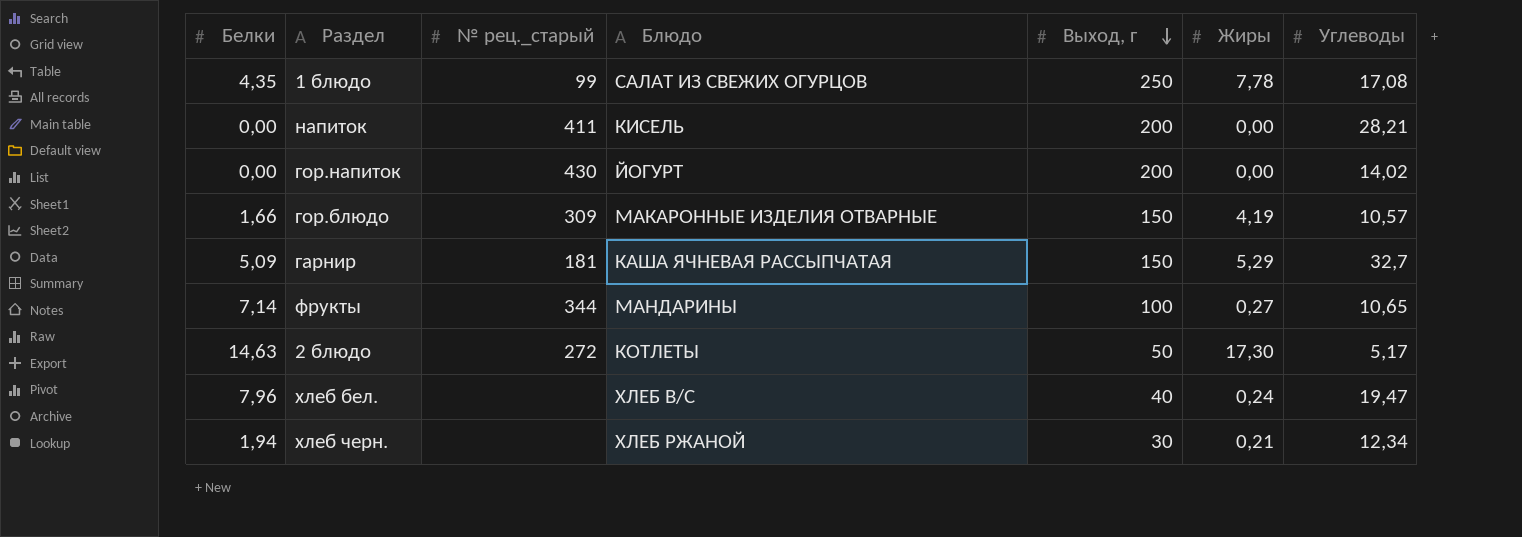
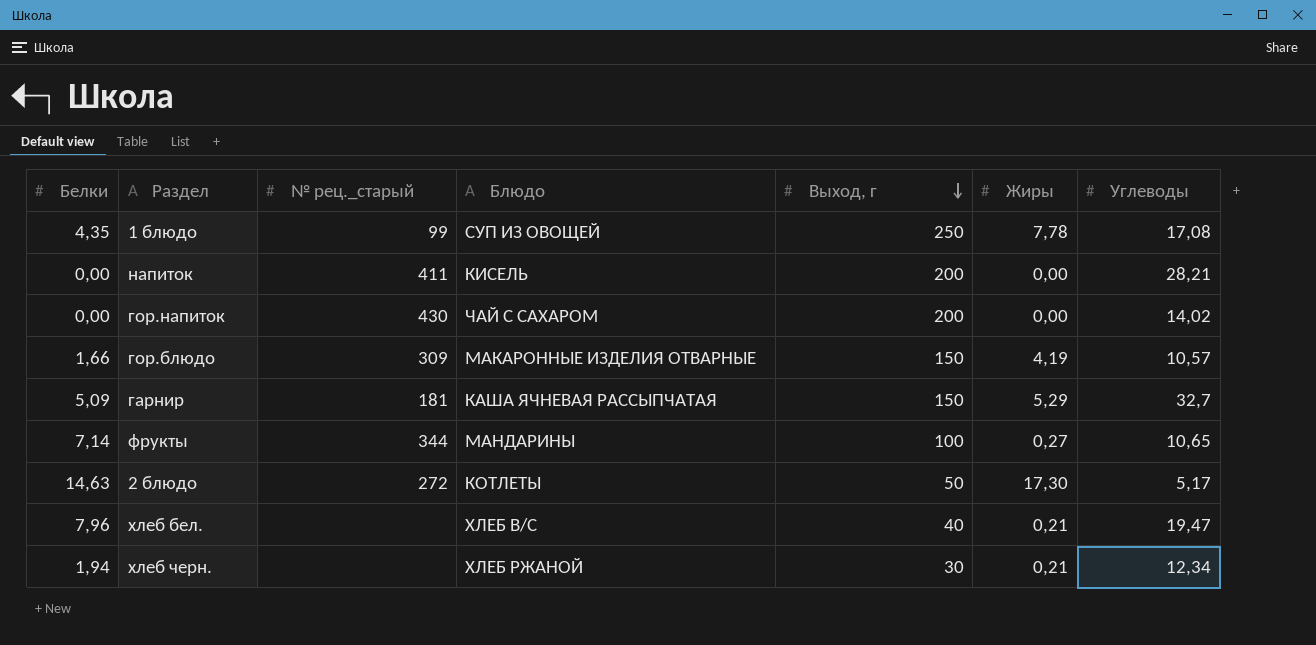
1 блюдо | Блюдо: САЛАТ ИЗ СВЕЖИХ ОГУРЦОВ -> СУП ИЗ ОВОЩЕЙ
гор.напиток | Блюдо: ЙОГУРТ -> ЧАЙ С САХАРОМ
хлеб бел. | Жиры: 0,24 -> 0,21

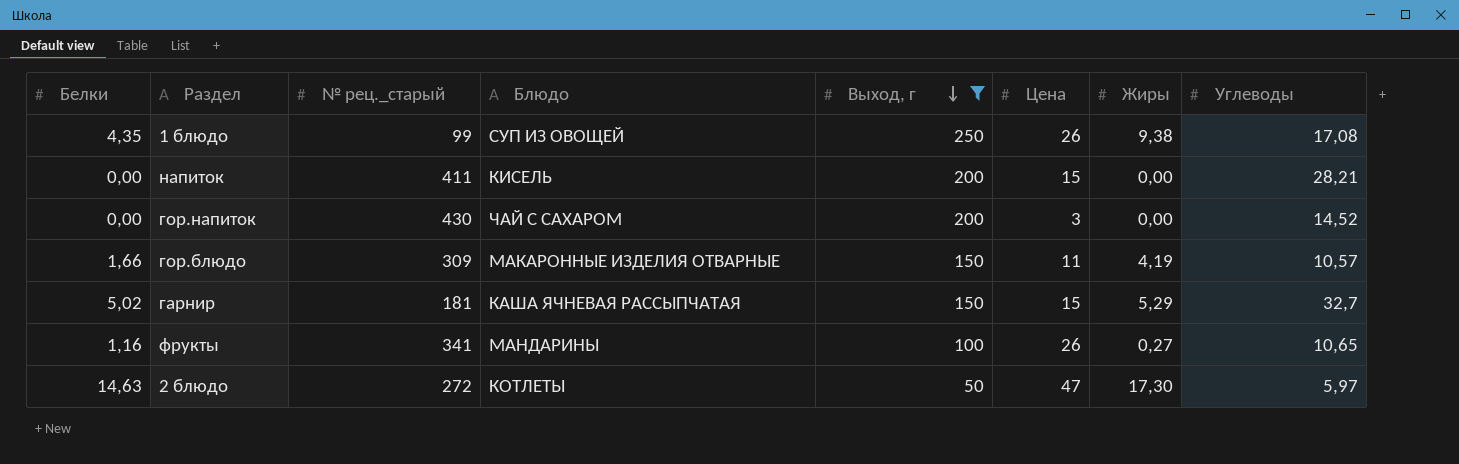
filter: none -> Выход, г >= 50
column Цена | position: none -> 6
1 блюдо | Жиры: 7,78 -> 9,38
гор.напиток | Углеводы: 14,02 -> 14,52
гарнир | Белки: 5,09 -> 5,02
фрукты | Белки: 7,14 -> 1,16
фрукты | № рец._старый: 344 -> 341
2 блюдо | Углеводы: 5,17 -> 5,97

